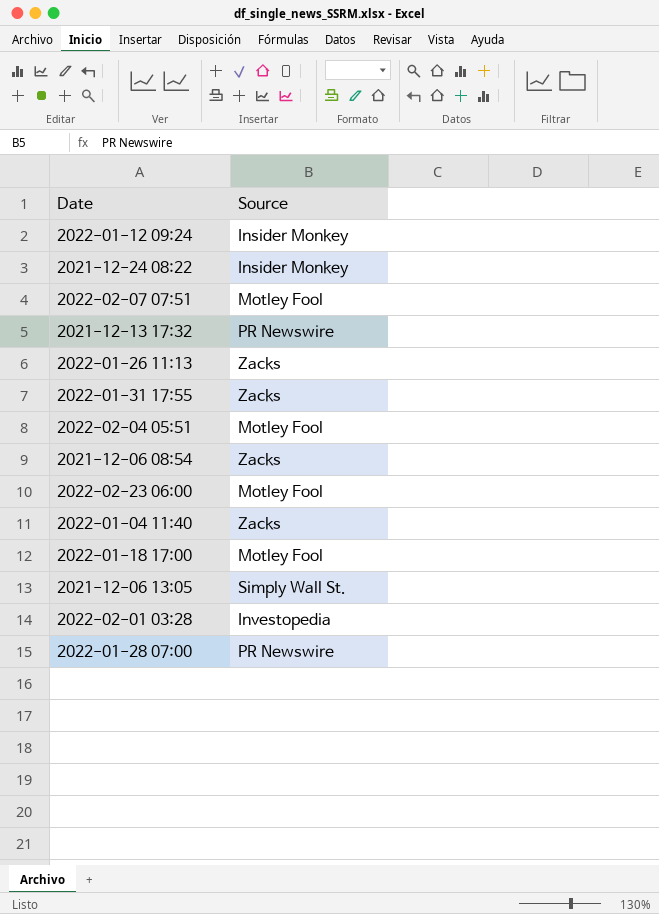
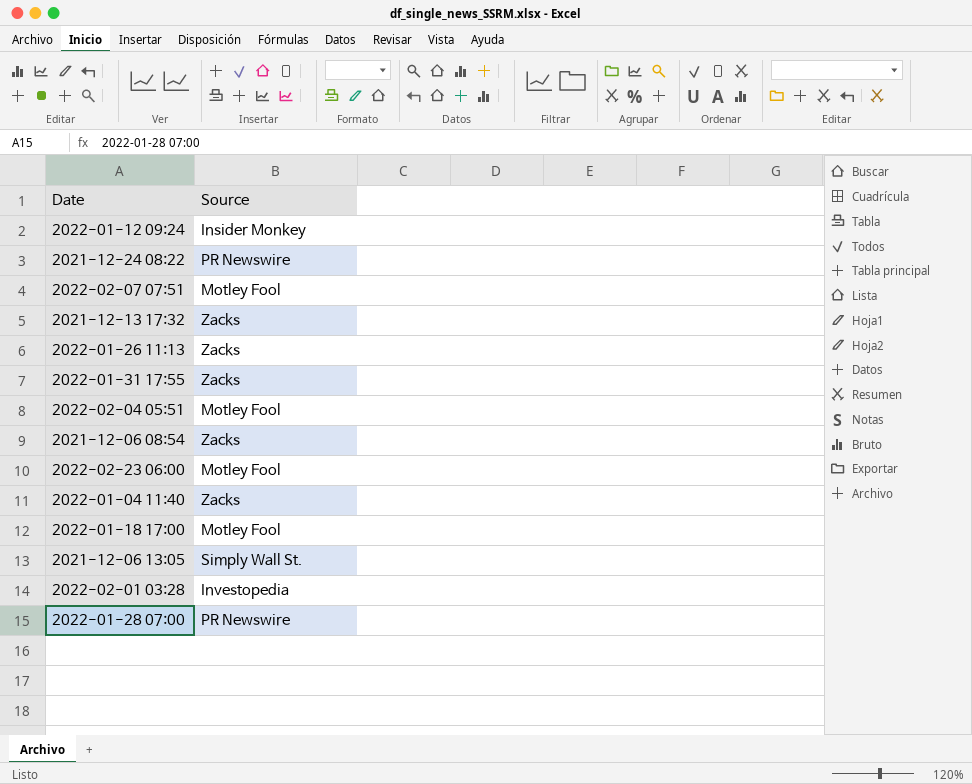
2021-12-24 08:22 | Source: Insider Monkey -> PR Newswire
2021-12-13 17:32 | Source: PR Newswire -> Zacks

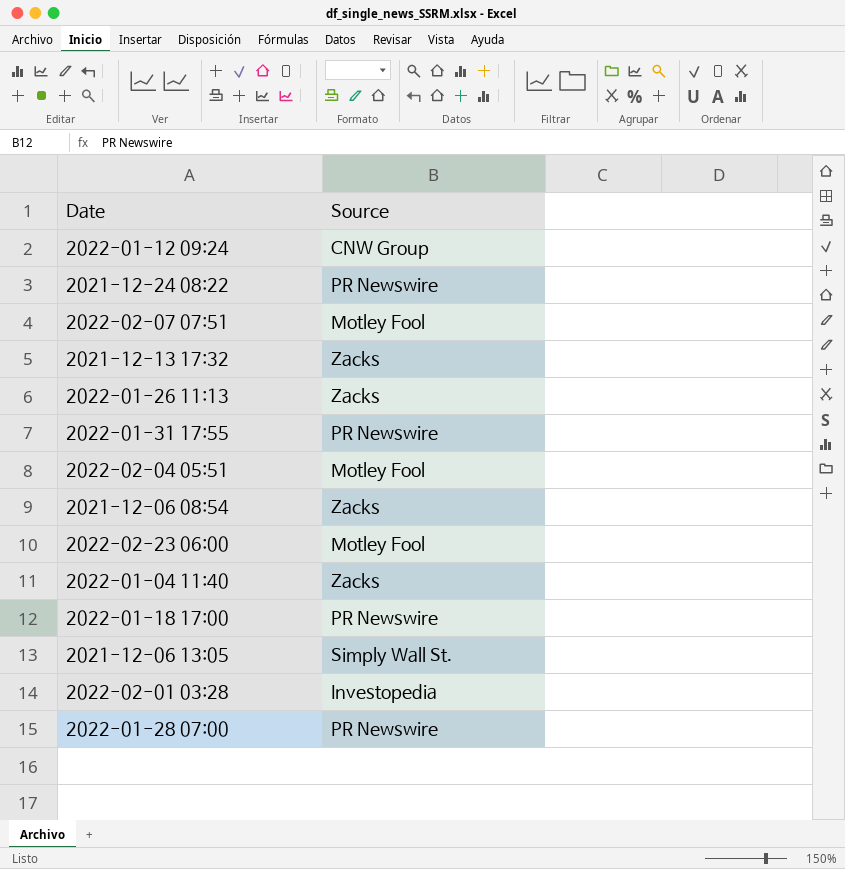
2022-01-12 09:24 | Source: Insider Monkey -> CNW Group
2022-01-31 17:55 | Source: Zacks -> PR Newswire
2022-01-18 17:00 | Source: Motley Fool -> PR Newswire

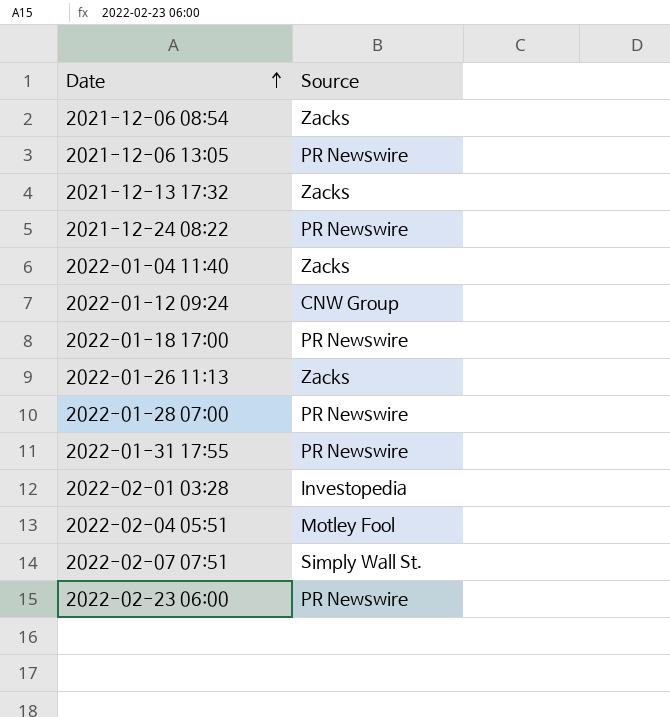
row order: none -> Date ascending
2021-12-06 13:05 | Source: Simply Wall St. -> PR Newswire
2022-02-07 07:51 | Source: Motley Fool -> Simply Wall St.
2022-02-23 06:00 | Source: Motley Fool -> PR Newswire

